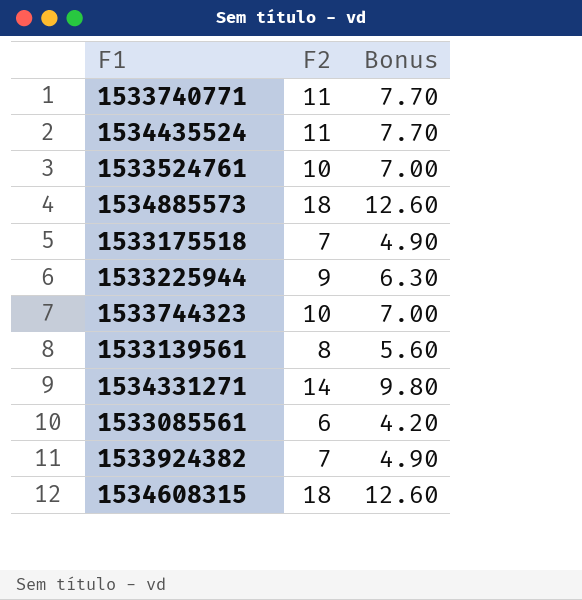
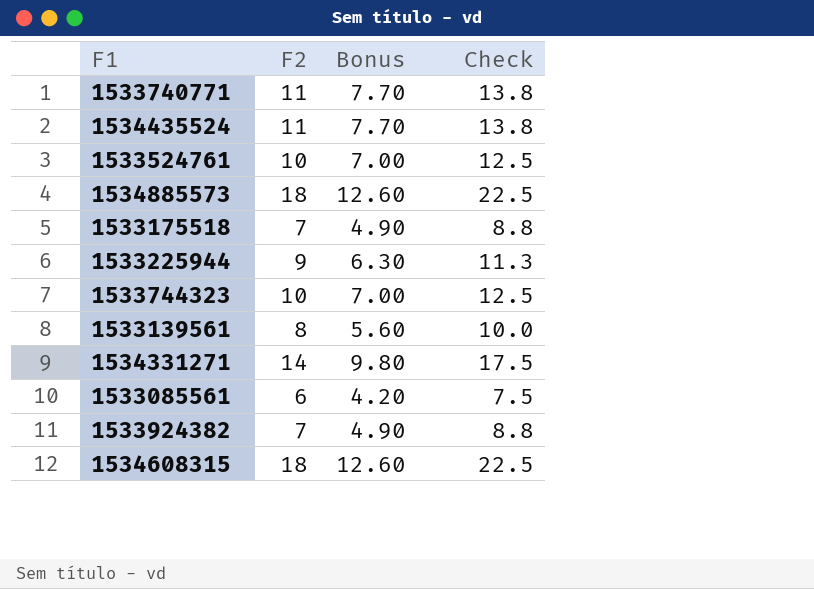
column Check | formula: none -> [F2] * 1.25

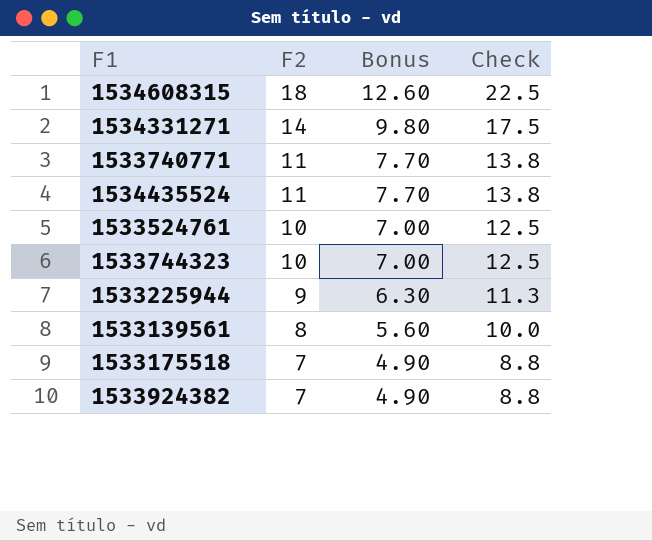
row order: none -> F2 descending
row 1534885573: 18 | 12.60 | 22.5 -> none
row 1533085561: 6 | 4.20 | 7.5 -> none

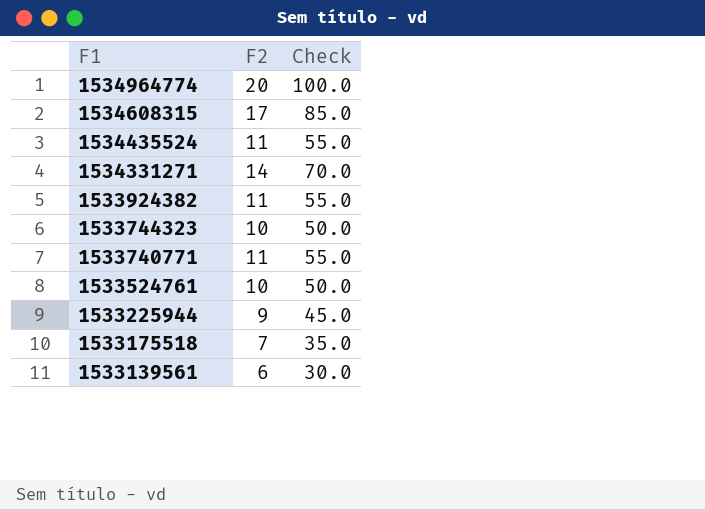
row order: F2 descending -> F1 descending
column Bonus | formula: [F2] * 0.7 -> none
column Check | formula: [F2] * 1.25 -> [F2] * 5
row 1534964774: none -> 20 | 100.0
1534608315 | F2: 18 -> 17
1533924382 | F2: 7 -> 11
1533139561 | F2: 8 -> 6

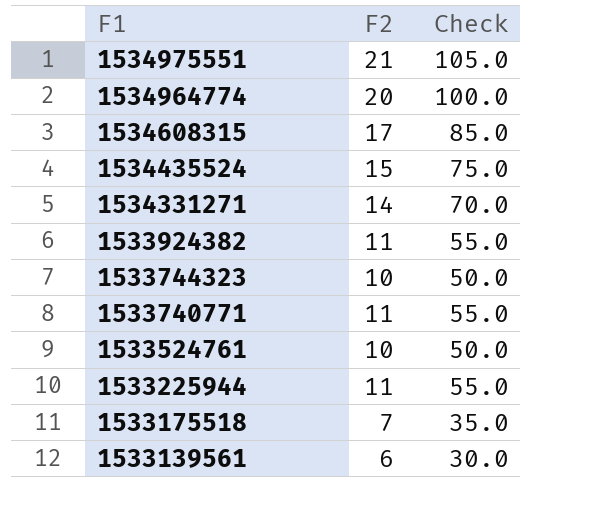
row 1534975551: none -> 21 | 105.0
1534435524 | F2: 11 -> 15
1534435524 | Check: 55.0 -> 75.0
1533225944 | F2: 9 -> 11
1533225944 | Check: 45.0 -> 55.0

